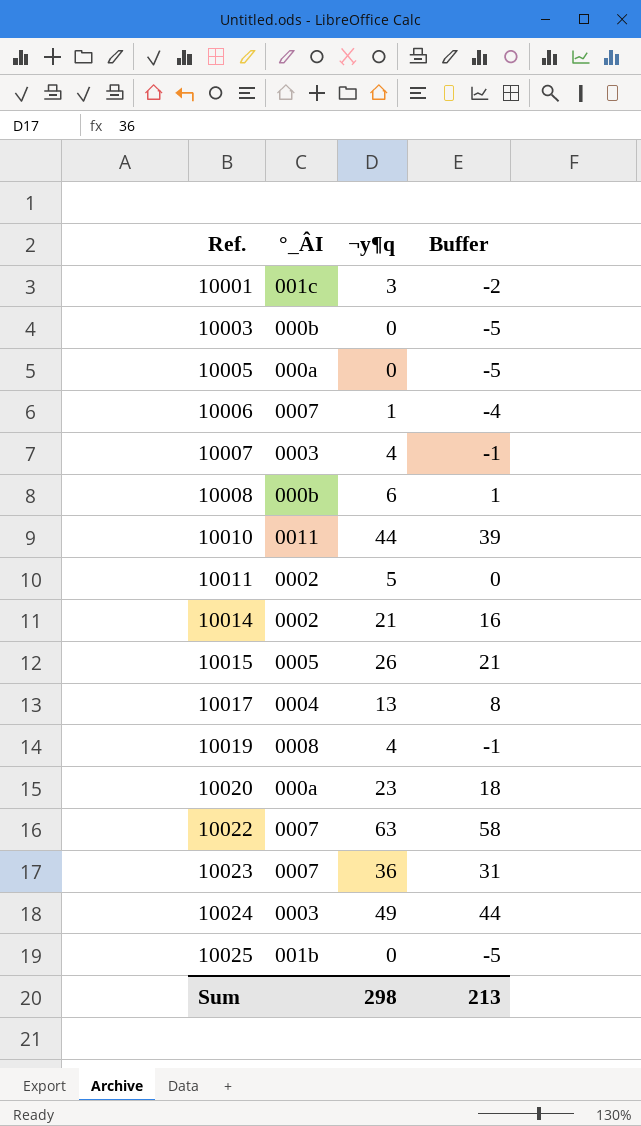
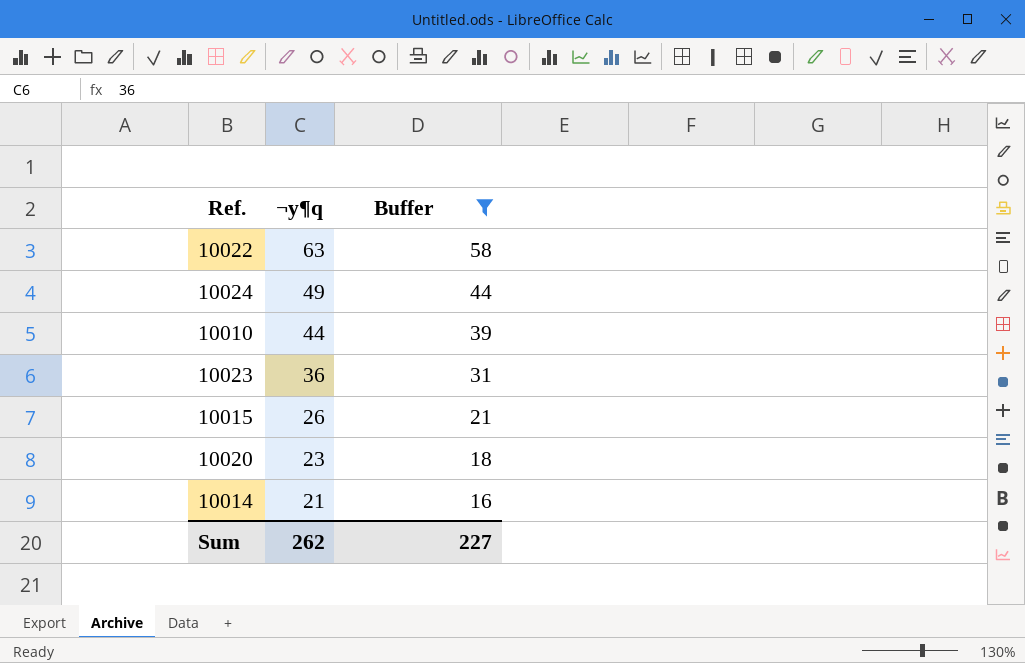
filter: none -> Buffer >= 16
row order: Ref. ascending -> ¬y¶q descending
column °_ÂI | position: 2 -> none
Sum | ¬y¶q: 298 -> 262
Sum | Buffer: 213 -> 227

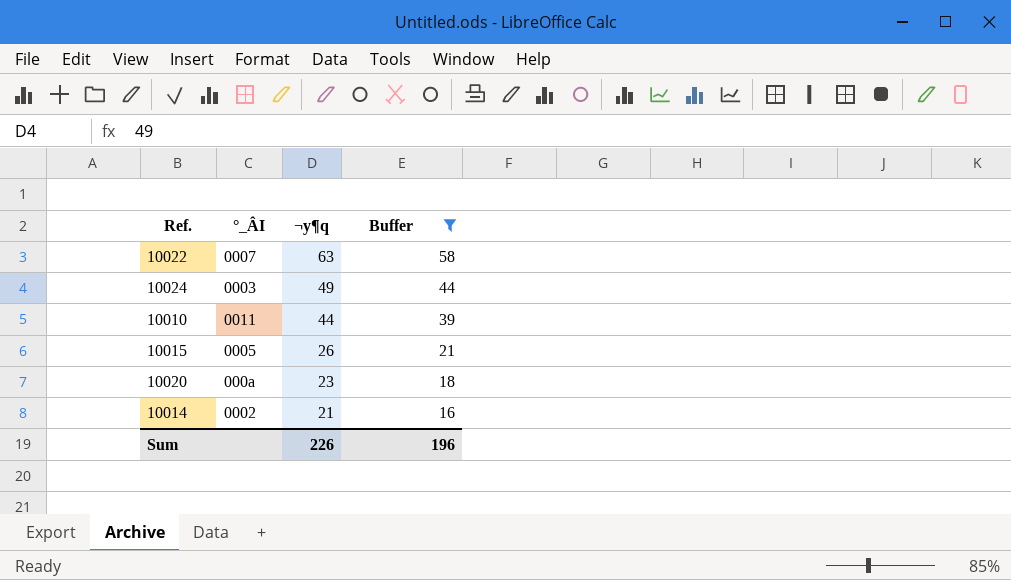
column °_ÂI | position: none -> 2
row 10023: 36 | 31 -> none
Sum | ¬y¶q: 262 -> 226
Sum | Buffer: 227 -> 196

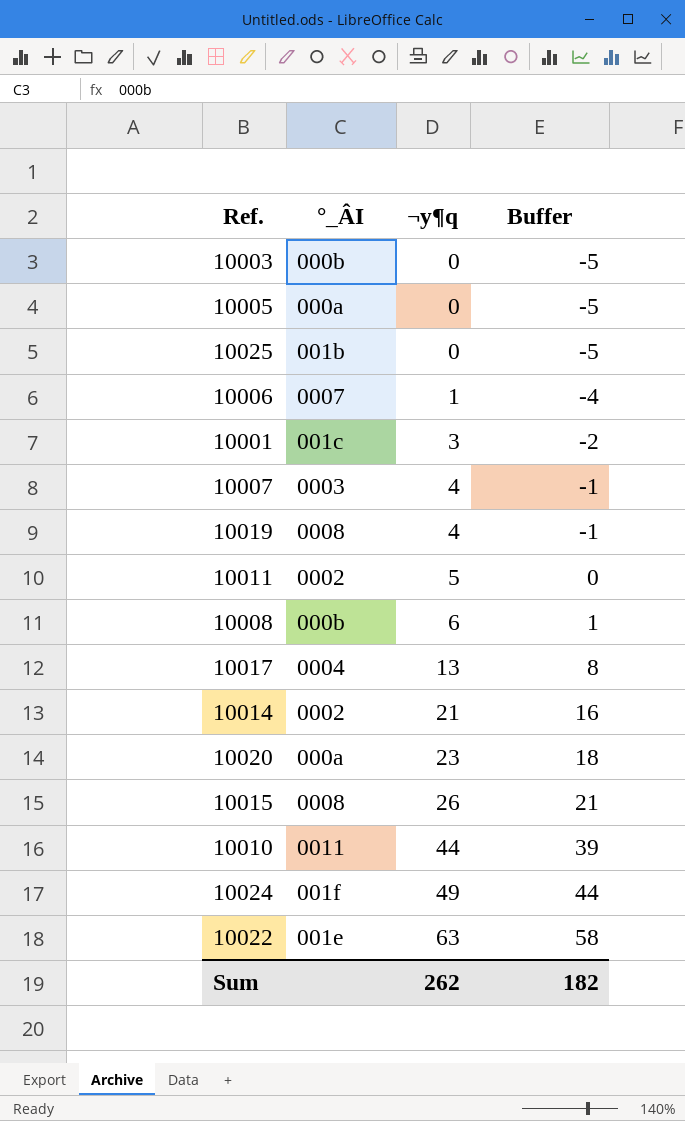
filter: Buffer >= 16 -> none
row order: ¬y¶q descending -> ¬y¶q ascending
10015 | °_ÂI: 0005 -> 0008
10024 | °_ÂI: 0003 -> 001f
10022 | °_ÂI: 0007 -> 001e
Sum | ¬y¶q: 226 -> 262
Sum | Buffer: 196 -> 182

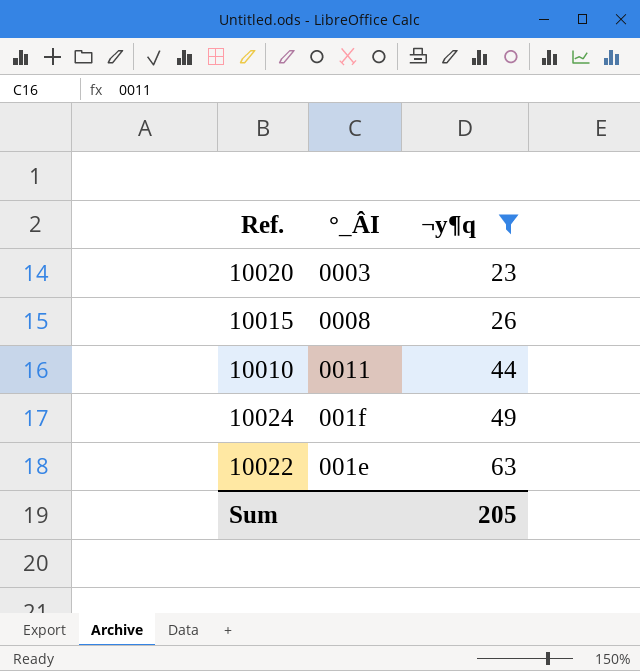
filter: none -> ¬y¶q >= 23
column Buffer | formula: [¬y¶q] - 5 -> none
10020 | °_ÂI: 000a -> 0003
Sum | ¬y¶q: 262 -> 205

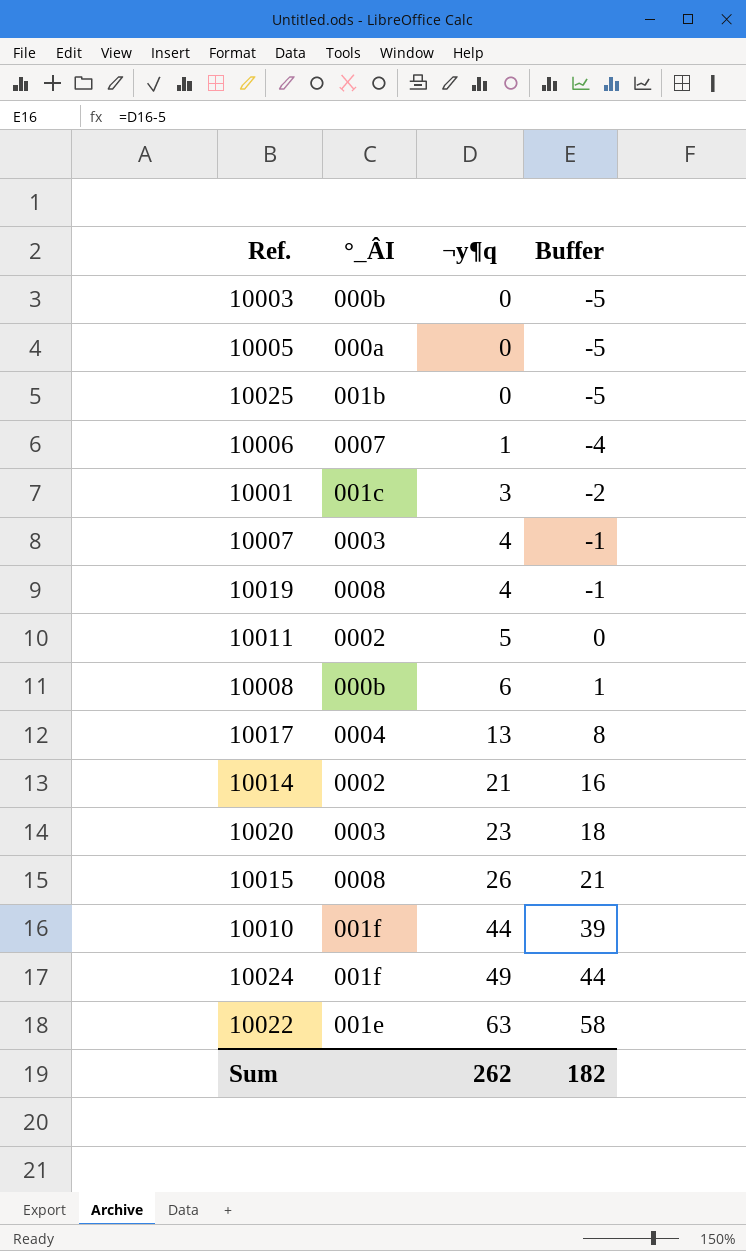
filter: ¬y¶q >= 23 -> none
column Buffer | formula: none -> [¬y¶q] - 5
10010 | °_ÂI: 0011 -> 001f
Sum | ¬y¶q: 205 -> 262

